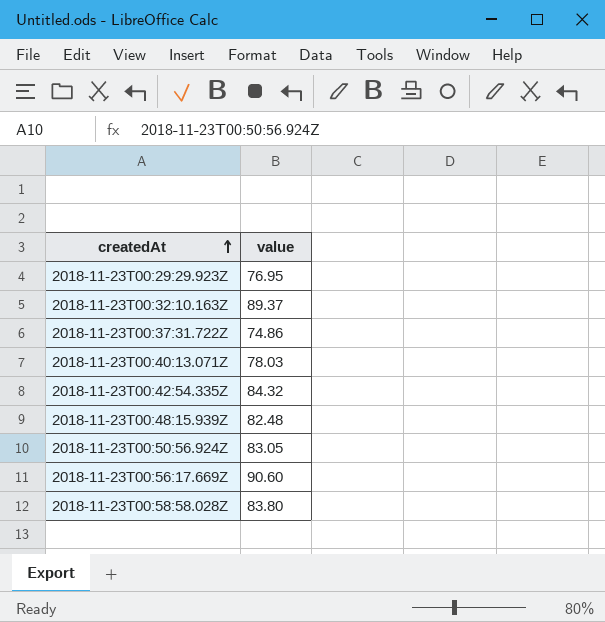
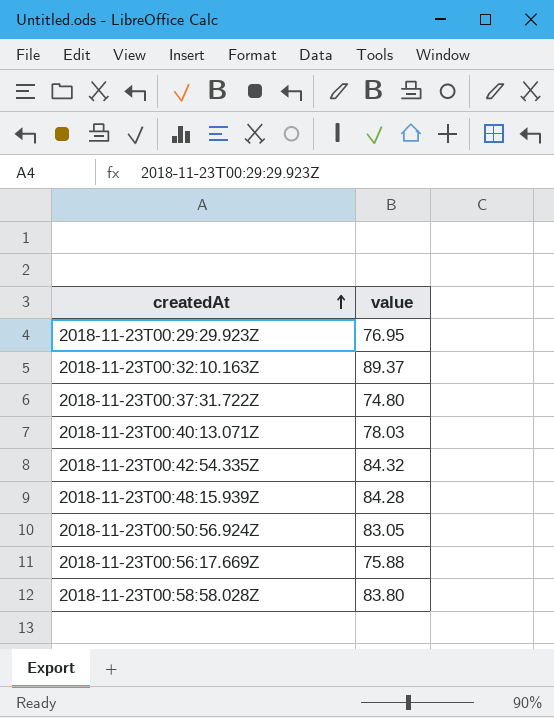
2018-11-23T00:37:31.722Z | value: 74.86 -> 74.80
2018-11-23T00:48:15.939Z | value: 82.48 -> 84.28
2018-11-23T00:56:17.669Z | value: 90.60 -> 75.88

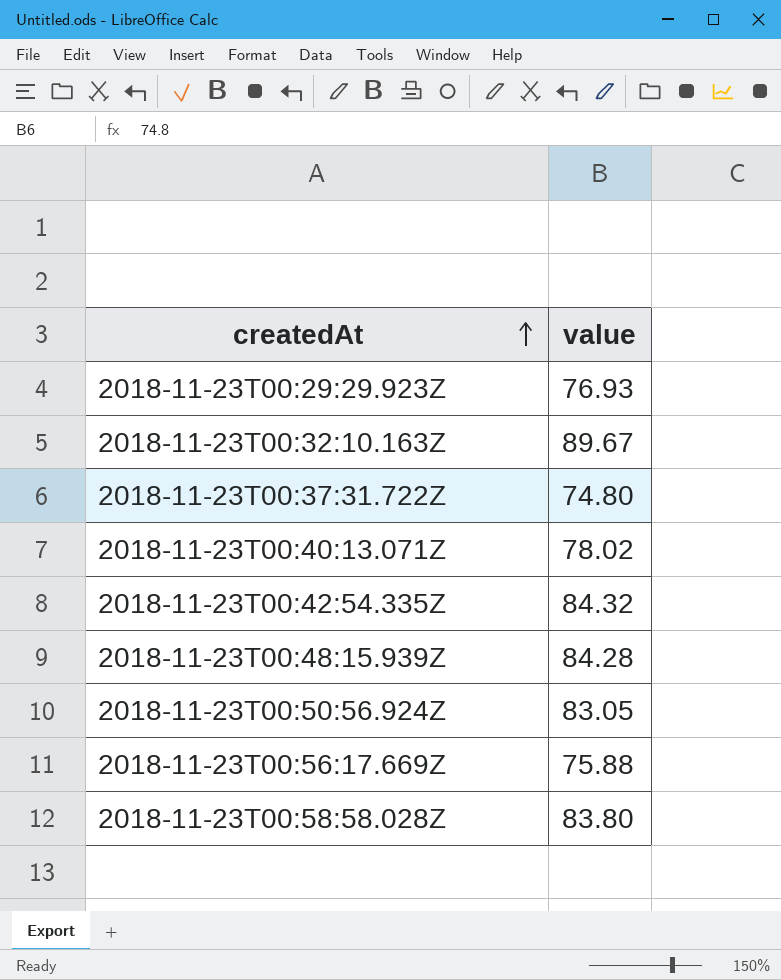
2018-11-23T00:29:29.923Z | value: 76.95 -> 76.93
2018-11-23T00:32:10.163Z | value: 89.37 -> 89.67
2018-11-23T00:40:13.071Z | value: 78.03 -> 78.02

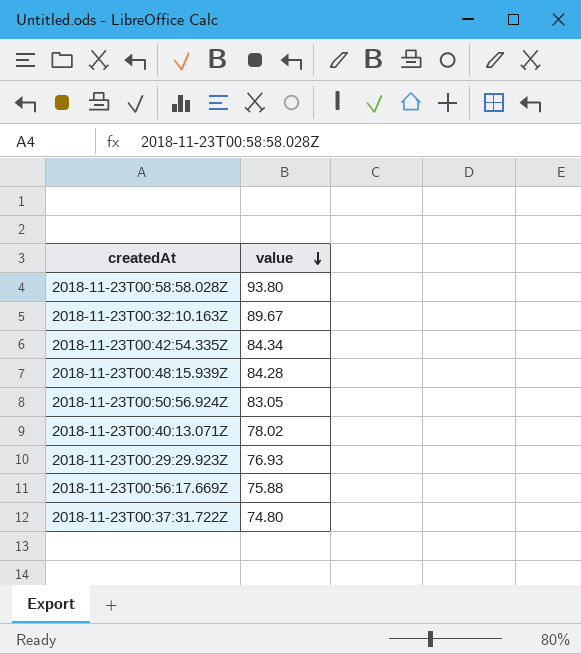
row order: createdAt ascending -> value descending
2018-11-23T00:58:58.028Z | value: 83.80 -> 93.80
2018-11-23T00:42:54.335Z | value: 84.32 -> 84.34

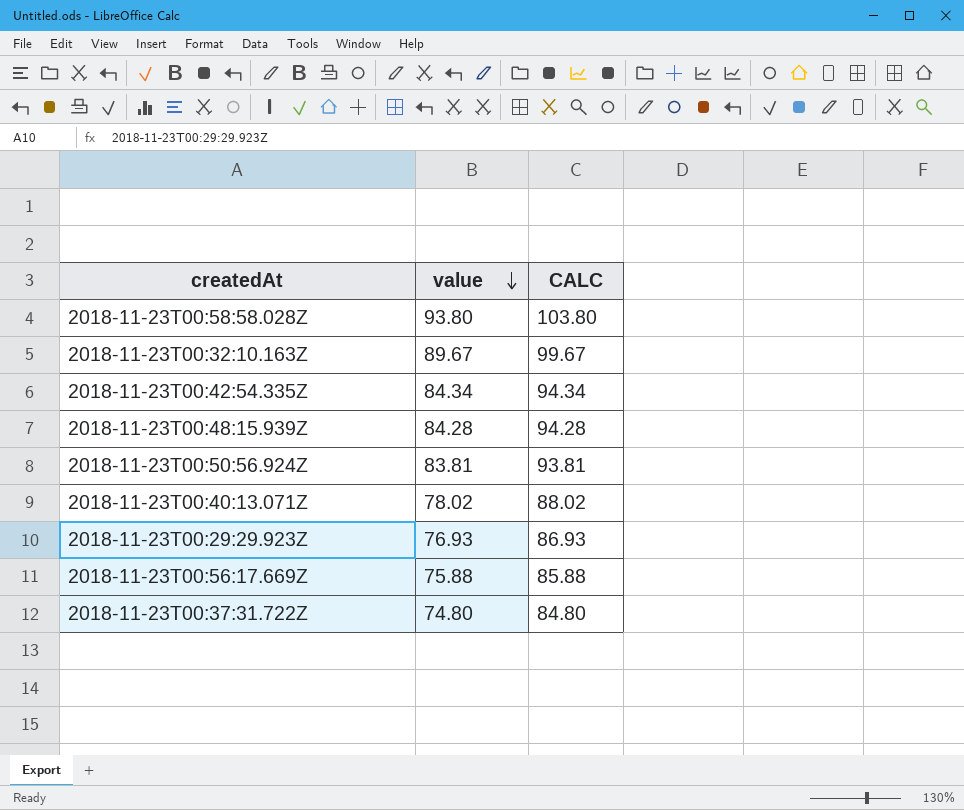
column CALC | formula: none -> [value] + 10
2018-11-23T00:50:56.924Z | value: 83.05 -> 83.81

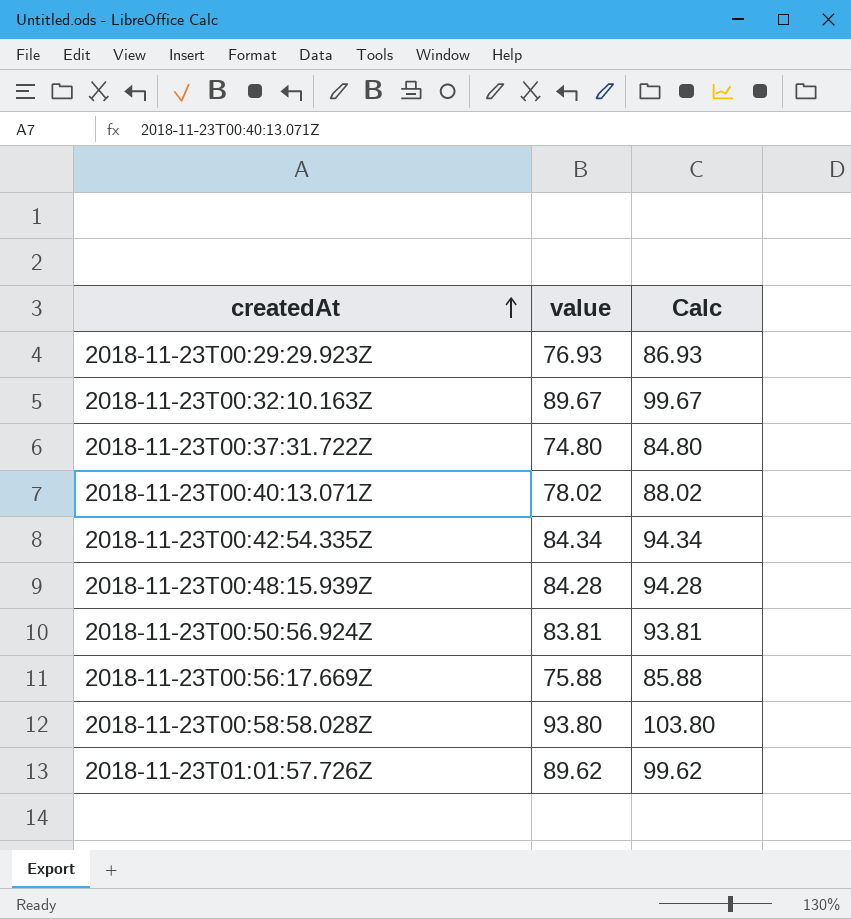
row order: value descending -> createdAt ascending
column name: CALC -> Calc
row 2018-11-23T01:01:57.726Z: none -> 89.62 | 99.62

